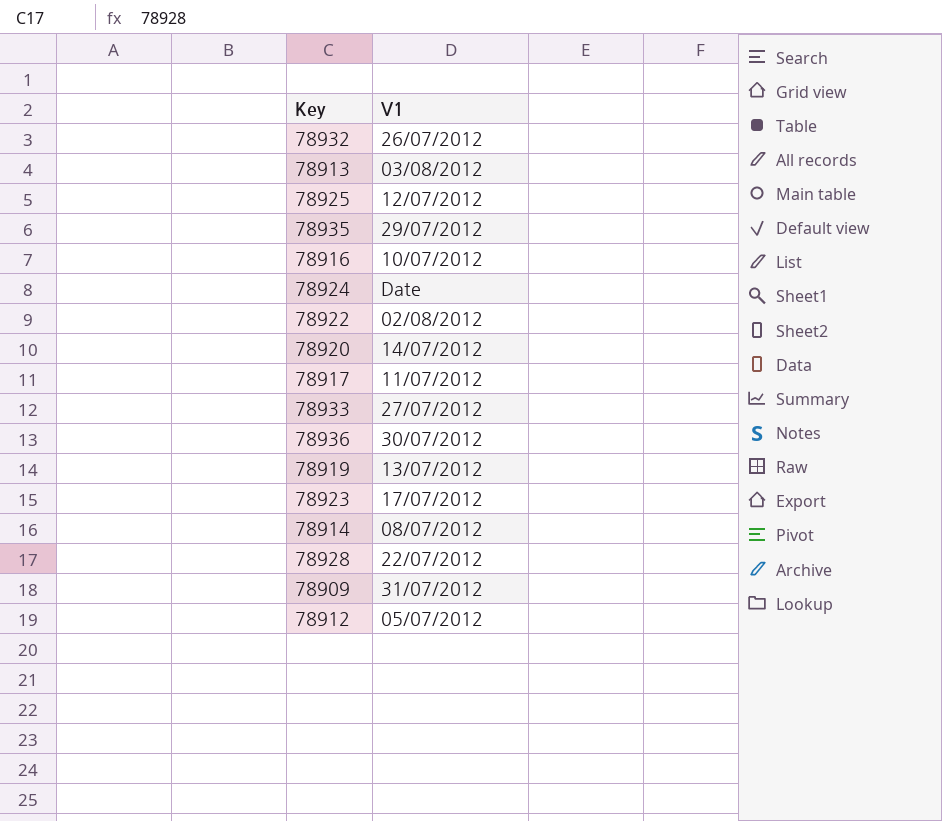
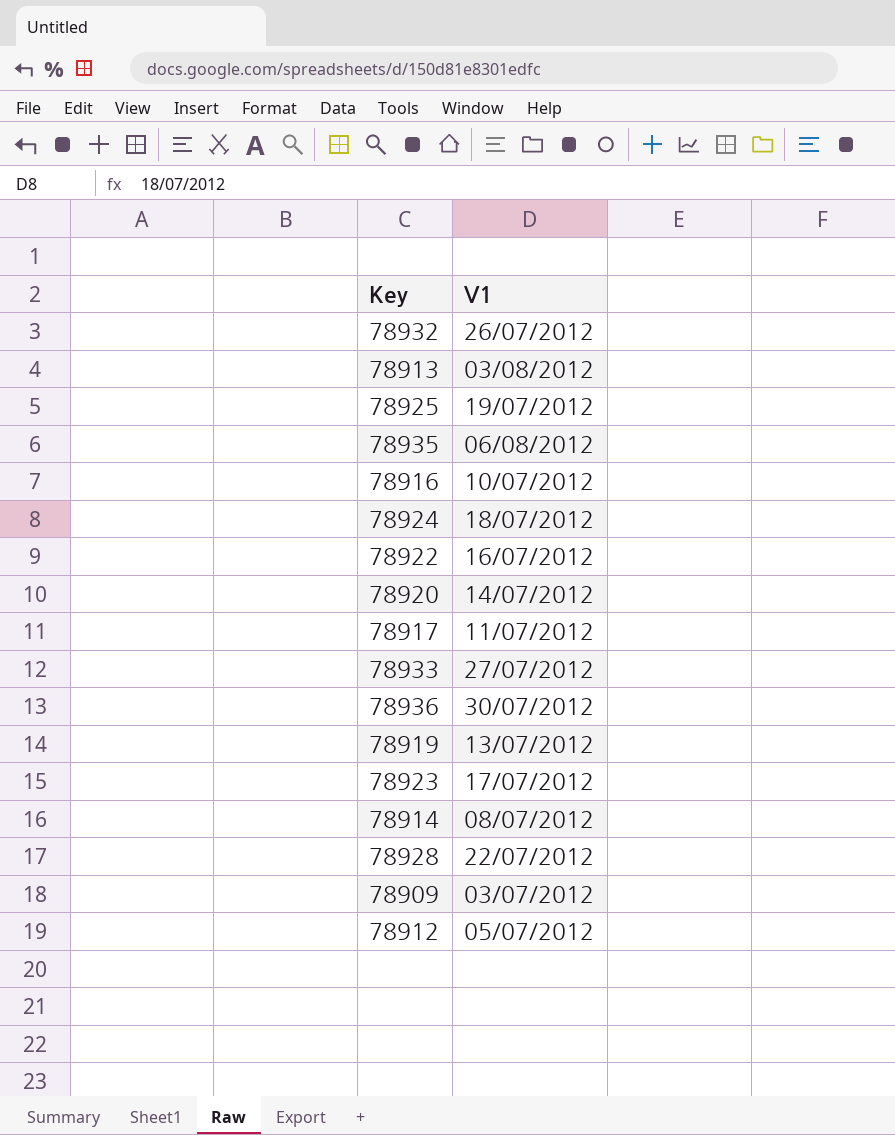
78925 | V1: 12/07/2012 -> 19/07/2012
78935 | V1: 29/07/2012 -> 06/08/2012
78924 | V1: Date -> 18/07/2012
78922 | V1: 02/08/2012 -> 16/07/2012
78909 | V1: 31/07/2012 -> 03/07/2012

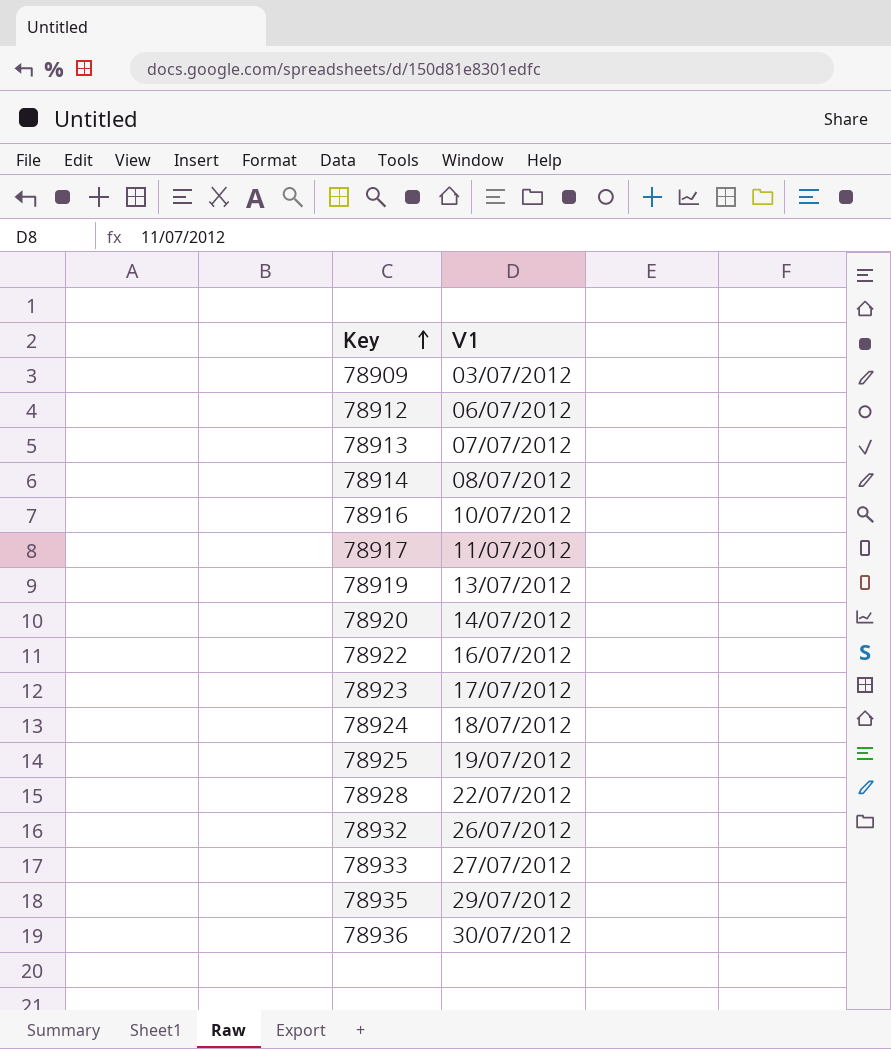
row order: none -> Key ascending
78912 | V1: 05/07/2012 -> 06/07/2012
78913 | V1: 03/08/2012 -> 07/07/2012
78935 | V1: 06/08/2012 -> 29/07/2012

